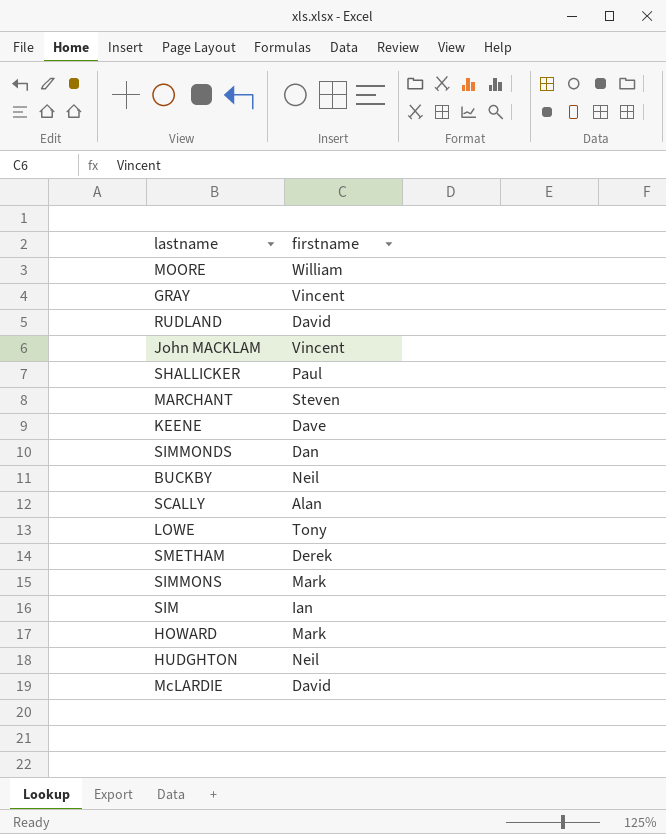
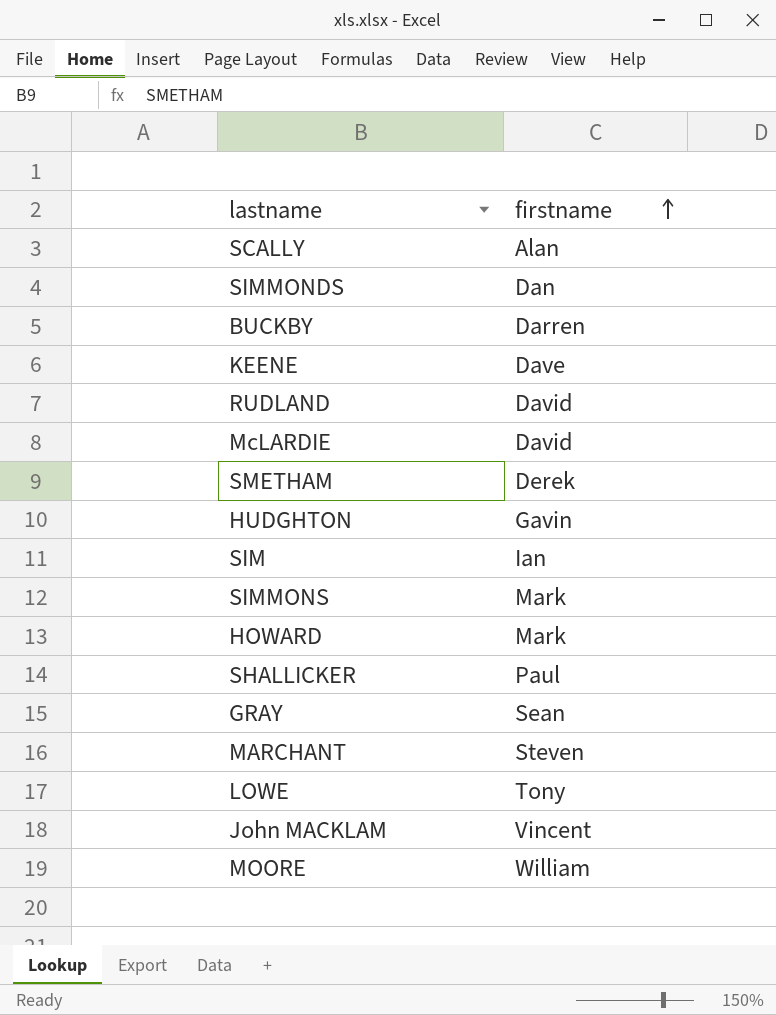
row order: none -> firstname ascending
BUCKBY | firstname: Neil -> Darren
HUDGHTON | firstname: Neil -> Gavin
GRAY | firstname: Vincent -> Sean

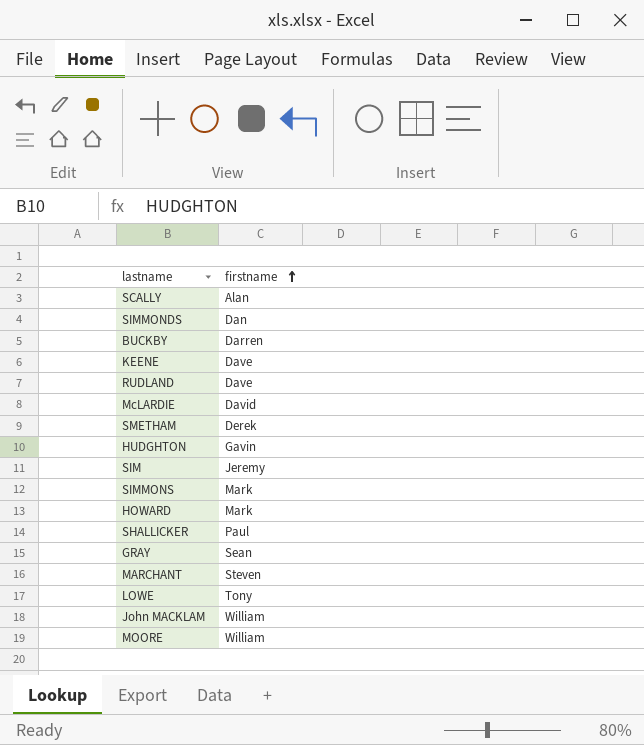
RUDLAND | firstname: David -> Dave
SIM | firstname: Ian -> Jeremy
John MACKLAM | firstname: Vincent -> William

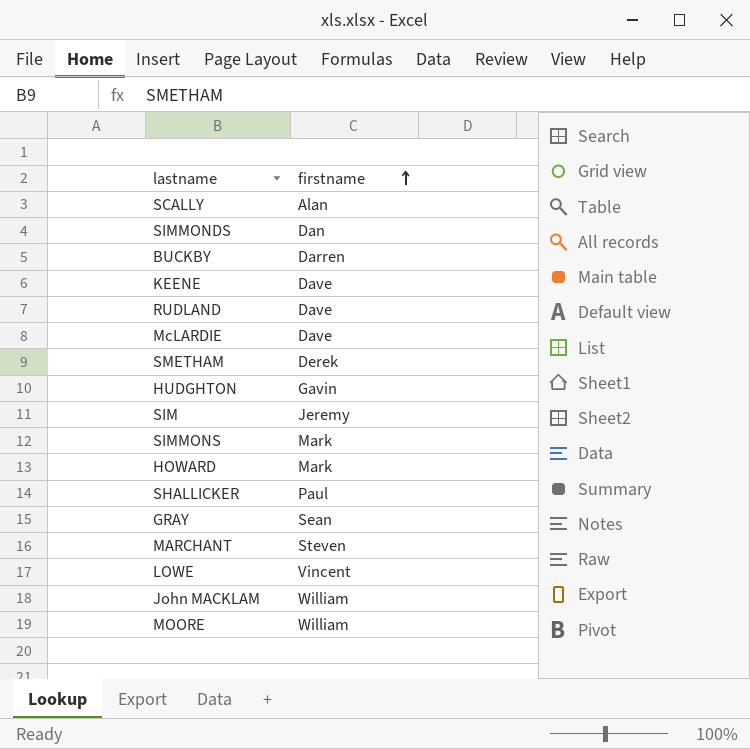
McLARDIE | firstname: David -> Dave
LOWE | firstname: Tony -> Vincent

